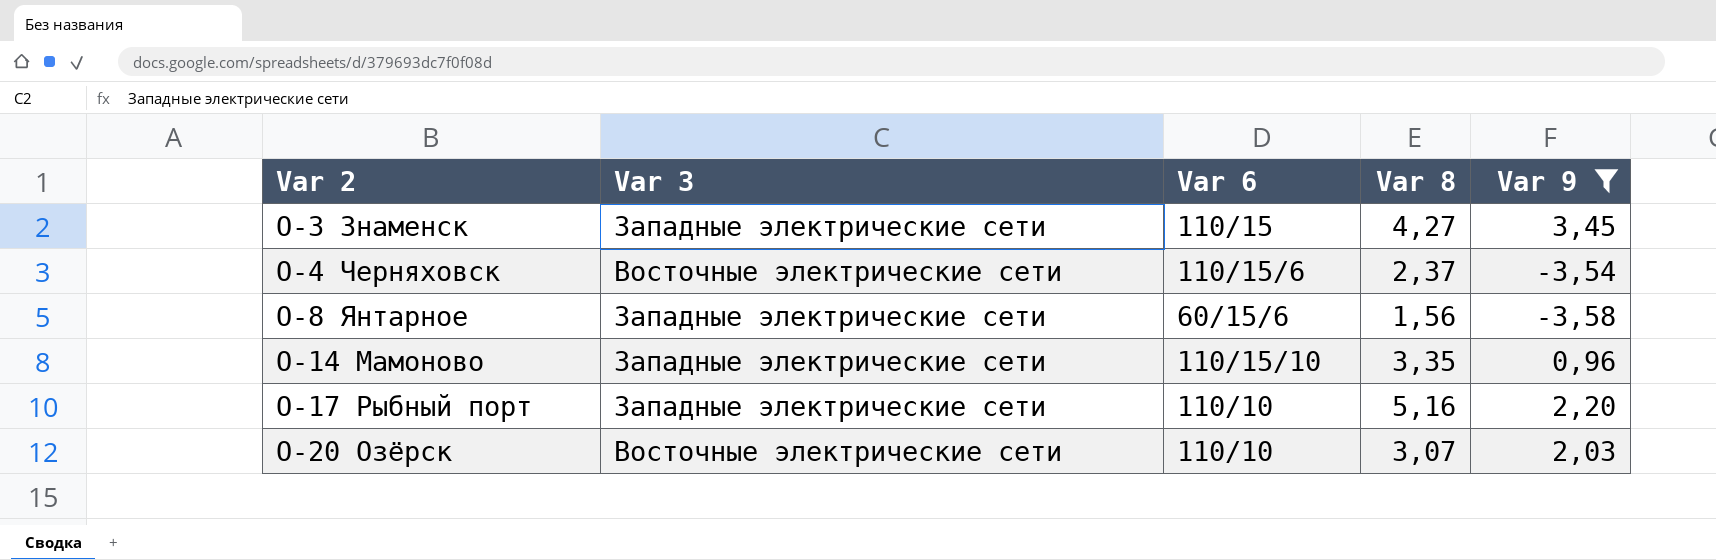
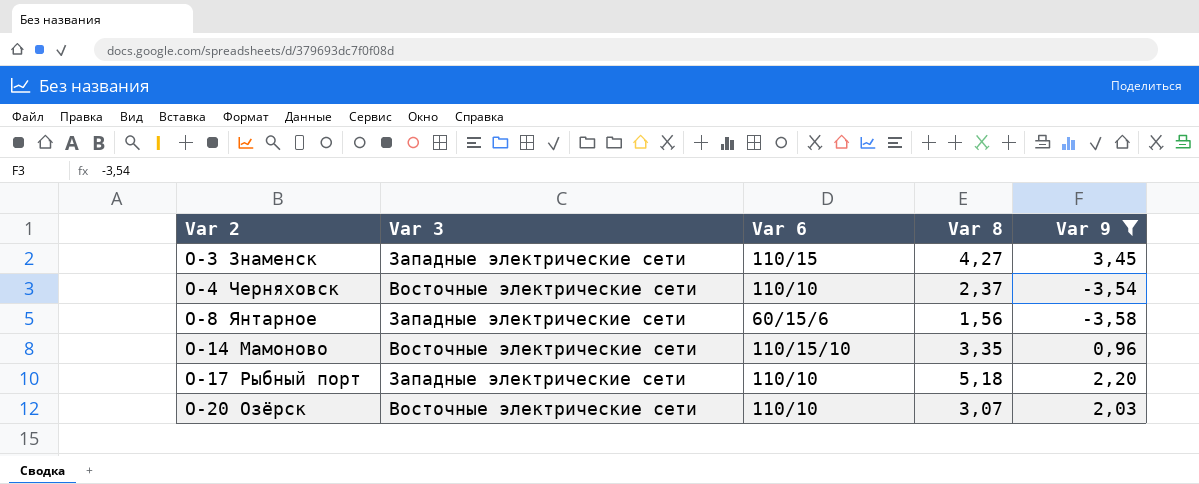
О-4 Черняховск | Var 6: 110/15/6 -> 110/10
О-14 Мамоново | Var 3: Западные электрические сети -> Восточные электрические сети
О-17 Рыбный порт | Var 8: 5,16 -> 5,18

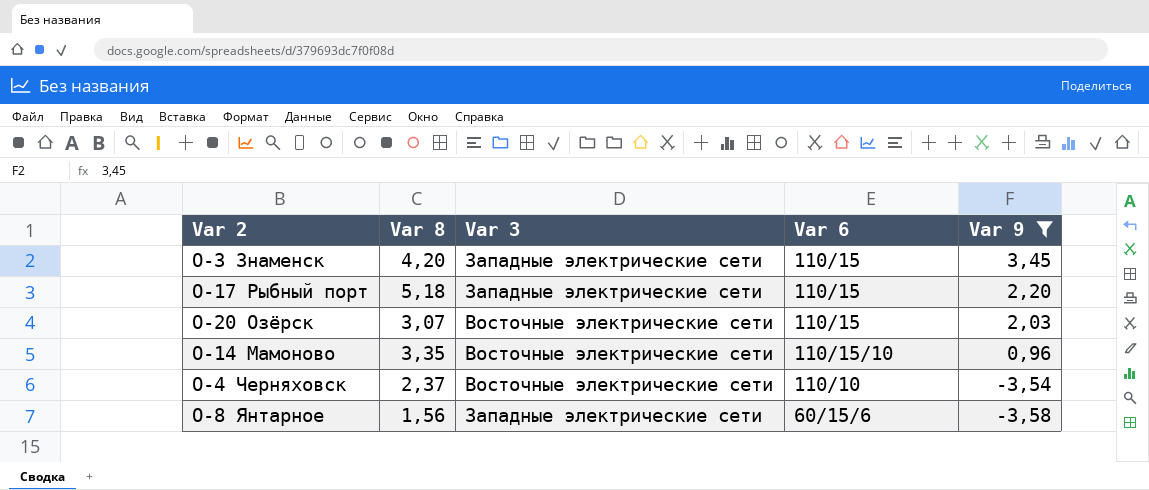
row order: Var 2 ascending -> Var 9 descending
column Var 8 | position: 4 -> 2
О-3 Знаменск | Var 8: 4,27 -> 4,20
О-17 Рыбный порт | Var 6: 110/10 -> 110/15
О-20 Озёрск | Var 6: 110/10 -> 110/15

